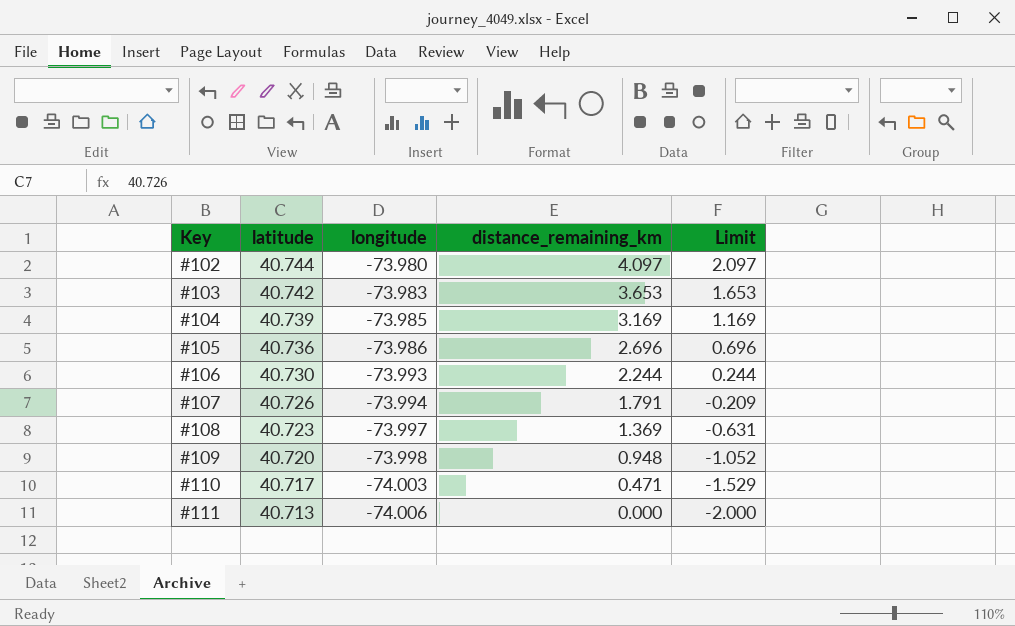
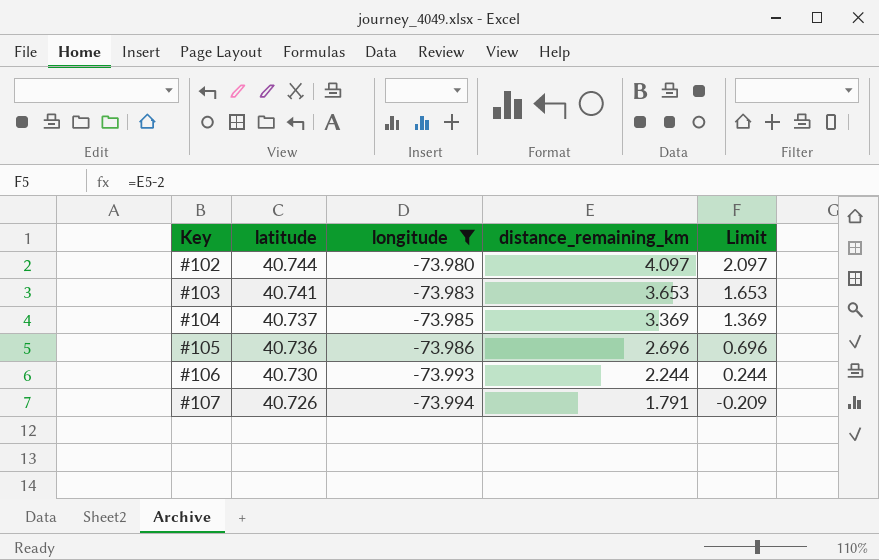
filter: none -> longitude >= -73.994
#103 | latitude: 40.742 -> 40.741
#104 | latitude: 40.739 -> 40.737
#104 | distance_remaining_km: 3.169 -> 3.369
#104 | Limit: 1.169 -> 1.369

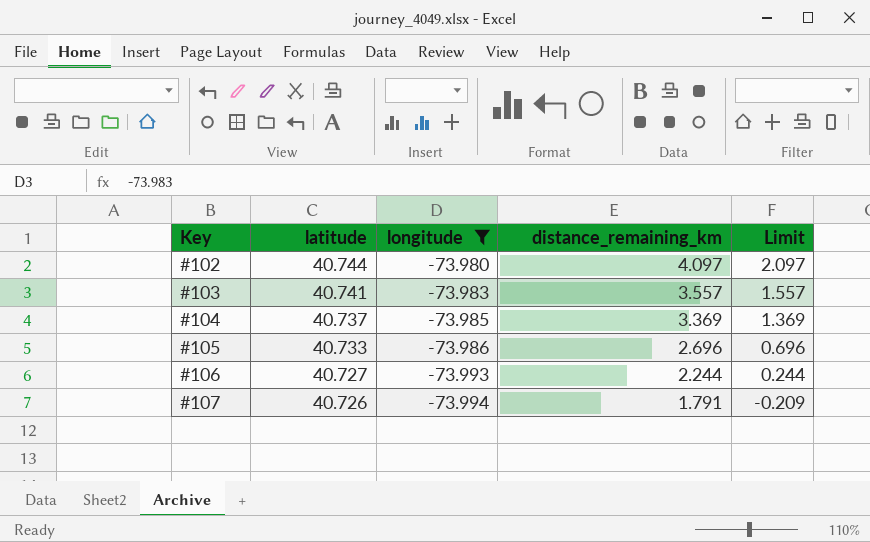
#103 | distance_remaining_km: 3.653 -> 3.557
#103 | Limit: 1.653 -> 1.557
#105 | latitude: 40.736 -> 40.733
#106 | latitude: 40.730 -> 40.727

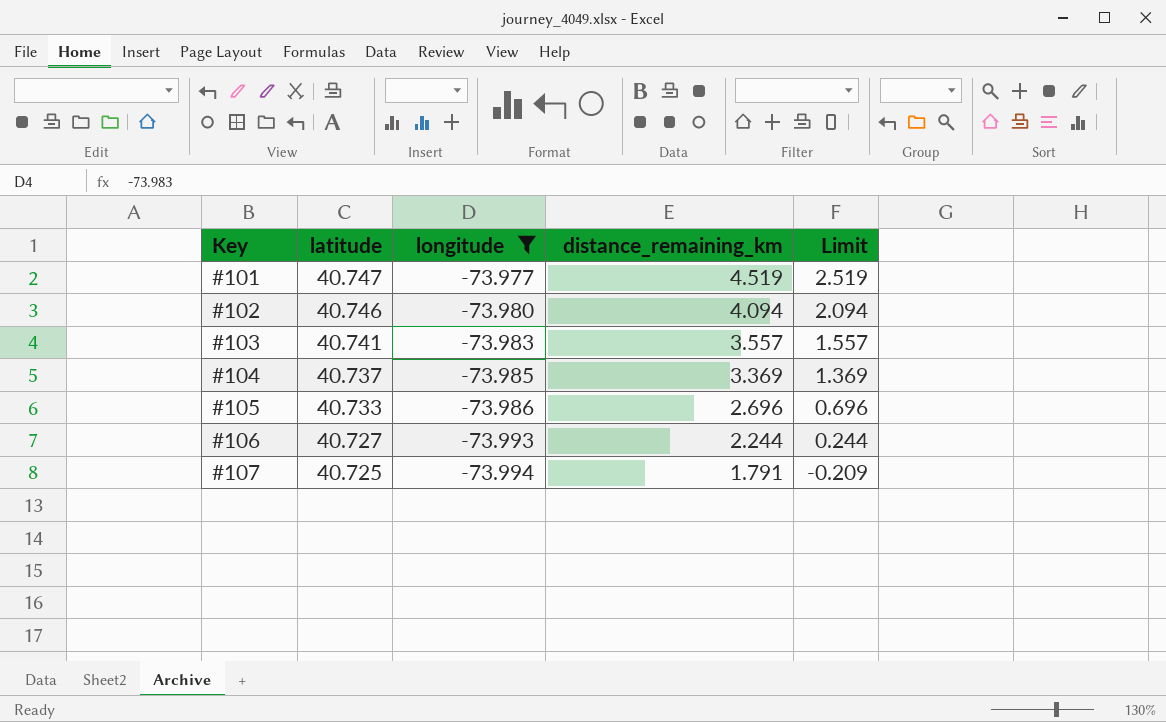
row #101: none -> 40.747 | -73.977 | 4.519 | 2.519
#102 | latitude: 40.744 -> 40.746
#102 | distance_remaining_km: 4.097 -> 4.094
#102 | Limit: 2.097 -> 2.094
#107 | latitude: 40.726 -> 40.725

